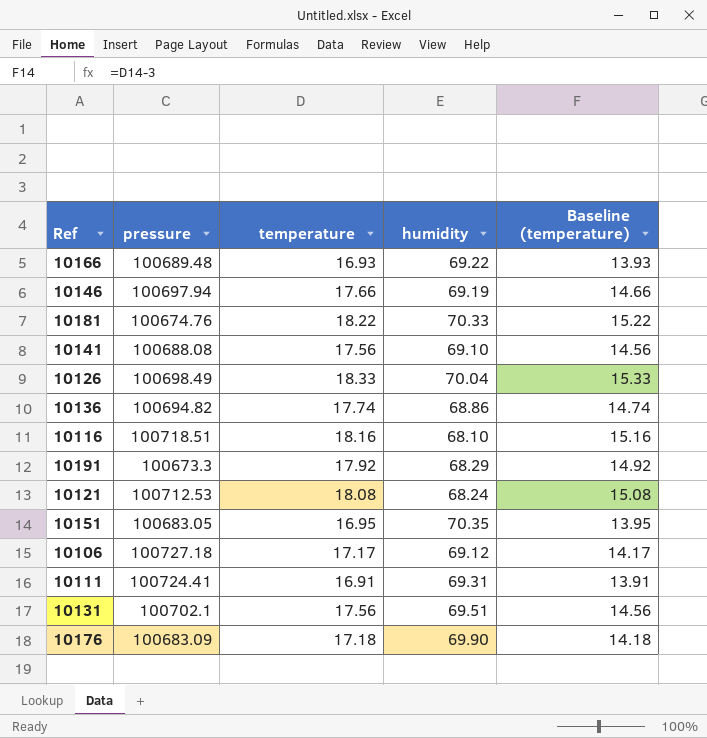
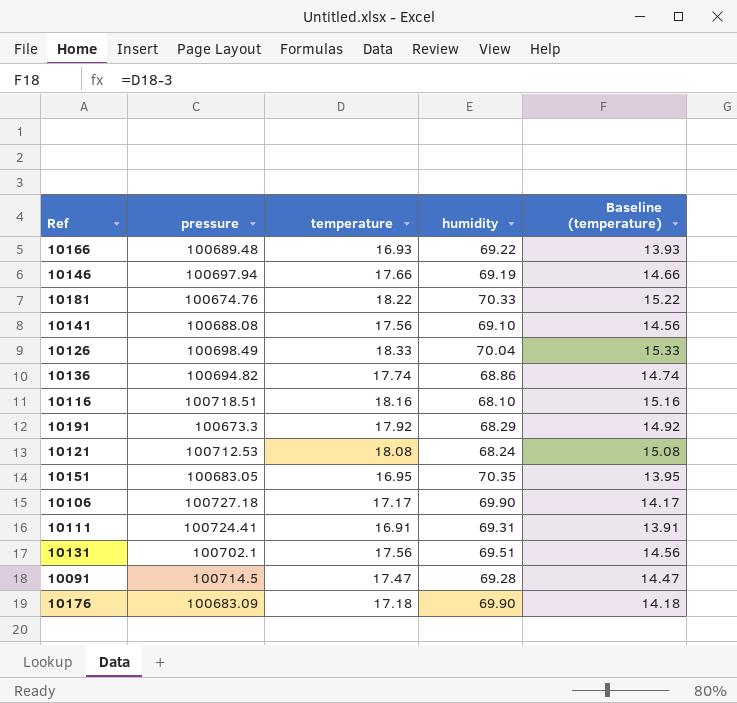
10106 | humidity: 69.12 -> 69.90
row 10091: none -> 100714.5 | 17.47 | 69.28 | 14.47

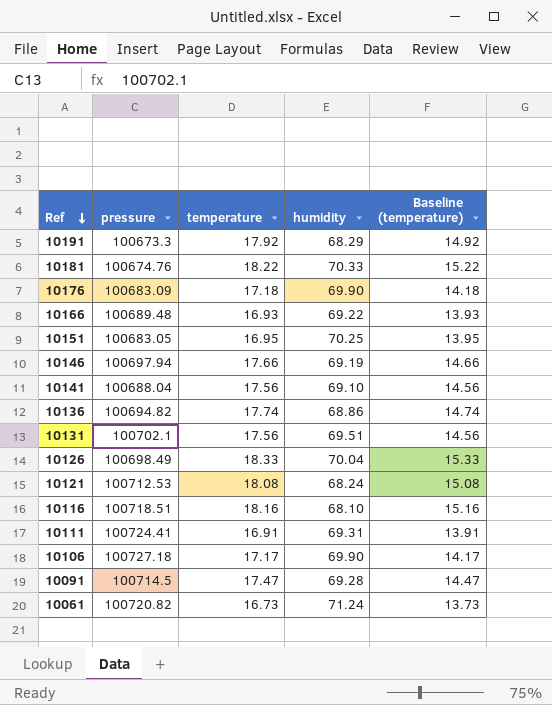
row order: none -> Ref descending
10151 | humidity: 70.35 -> 70.25
10141 | pressure: 100688.08 -> 100688.04
row 10061: none -> 100720.82 | 16.73 | 71.24 | 13.73

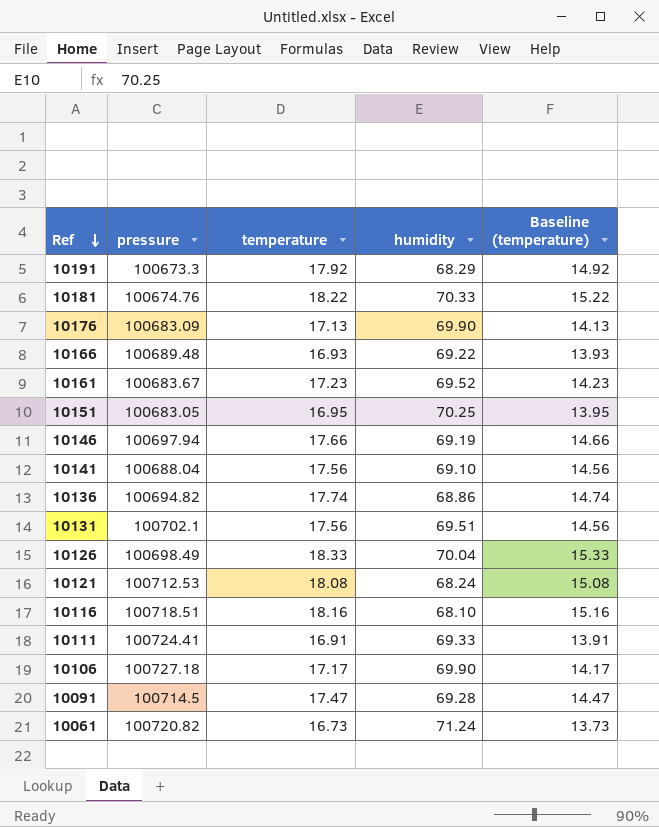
10176 | temperature: 17.18 -> 17.13
10176 | Baseline (temperature): 14.18 -> 14.13
row 10161: none -> 100683.67 | 17.23 | 69.52 | 14.23
10111 | humidity: 69.31 -> 69.33

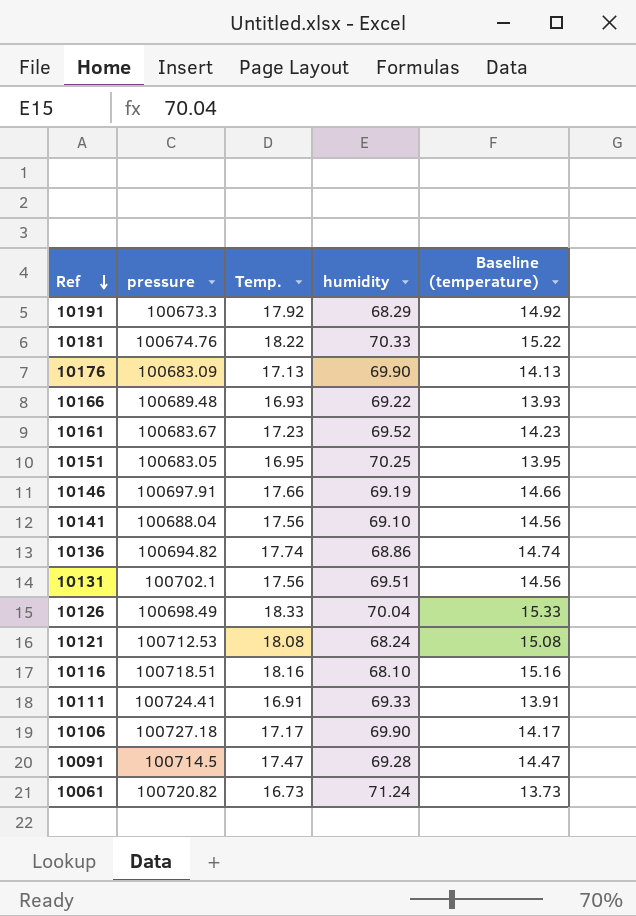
column name: temperature -> Temp.
10146 | pressure: 100697.94 -> 100697.91

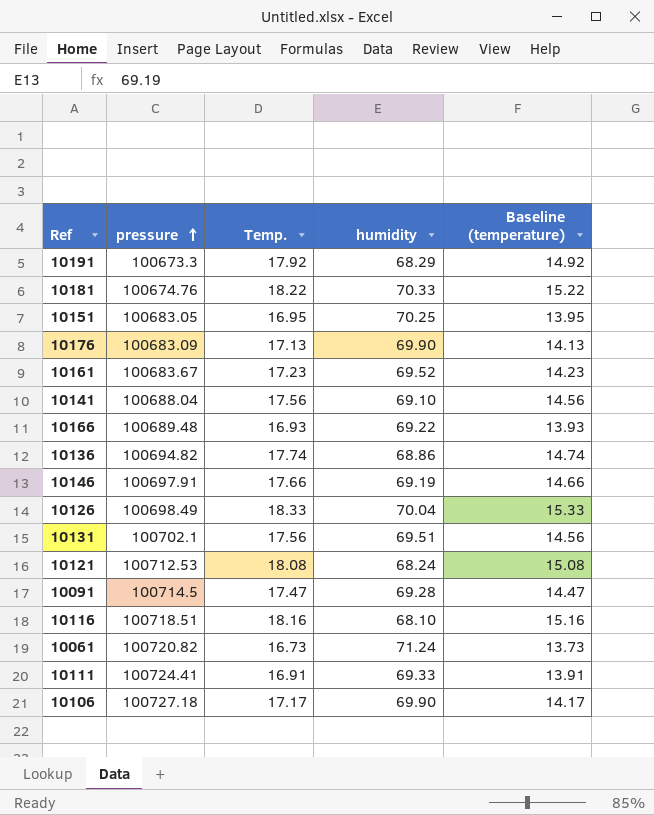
row order: Ref descending -> pressure ascending

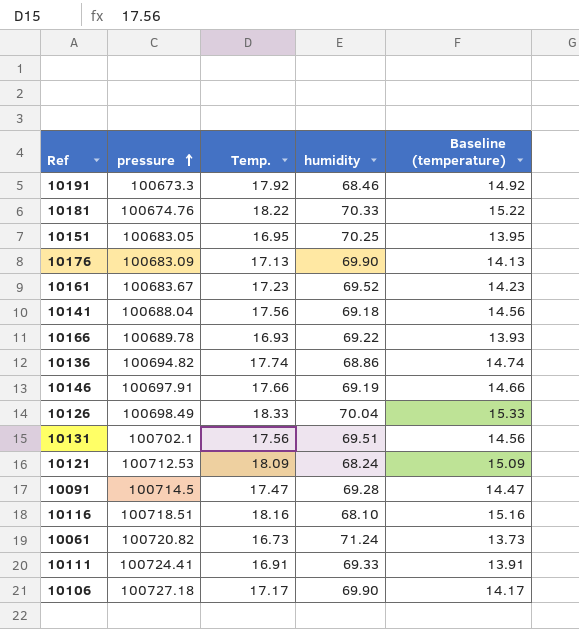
10191 | humidity: 68.29 -> 68.46
10141 | humidity: 69.10 -> 69.18
10166 | pressure: 100689.48 -> 100689.78
10121 | Temp.: 18.08 -> 18.09
10121 | Baseline (temperature): 15.08 -> 15.09

